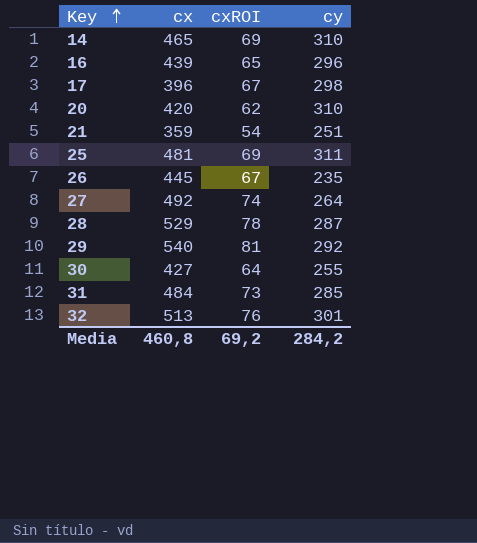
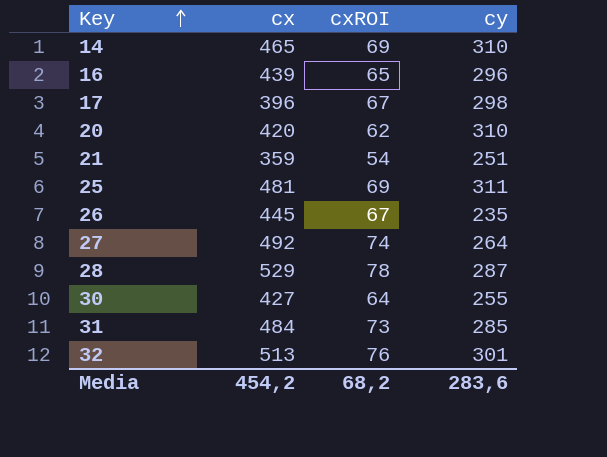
row 29: 540 | 81 | 292 -> none
Media | cx: 460,8 -> 454,2
Media | cxROI: 69,2 -> 68,2
Media | cy: 284,2 -> 283,6

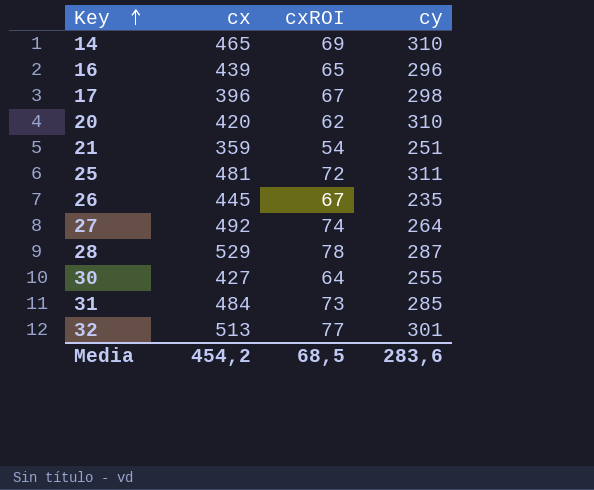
25 | cxROI: 69 -> 72
32 | cxROI: 76 -> 77
Media | cxROI: 68,2 -> 68,5

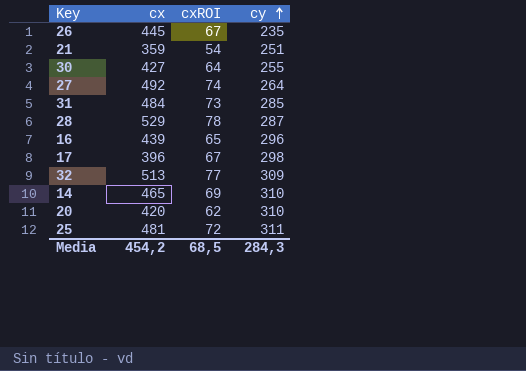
row order: Key ascending -> cy ascending
32 | cy: 301 -> 309
Media | cy: 283,6 -> 284,3

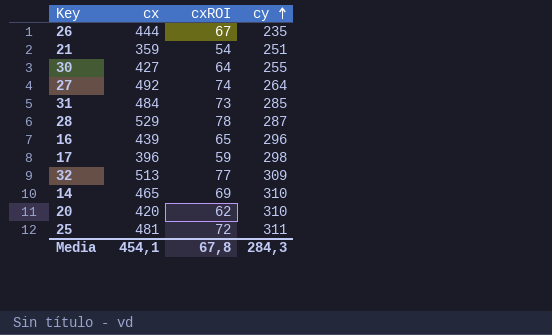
26 | cx: 445 -> 444
17 | cxROI: 67 -> 59
Media | cx: 454,2 -> 454,1
Media | cxROI: 68,5 -> 67,8

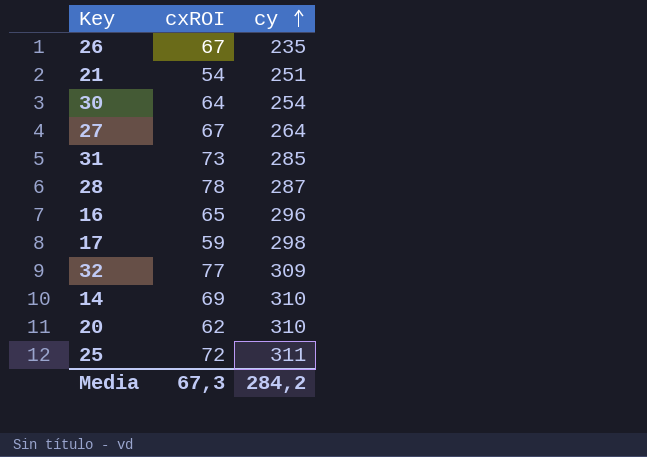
column cx | position: 2 -> none
30 | cy: 255 -> 254
27 | cxROI: 74 -> 67
Media | cxROI: 67,8 -> 67,3
Media | cy: 284,3 -> 284,2

